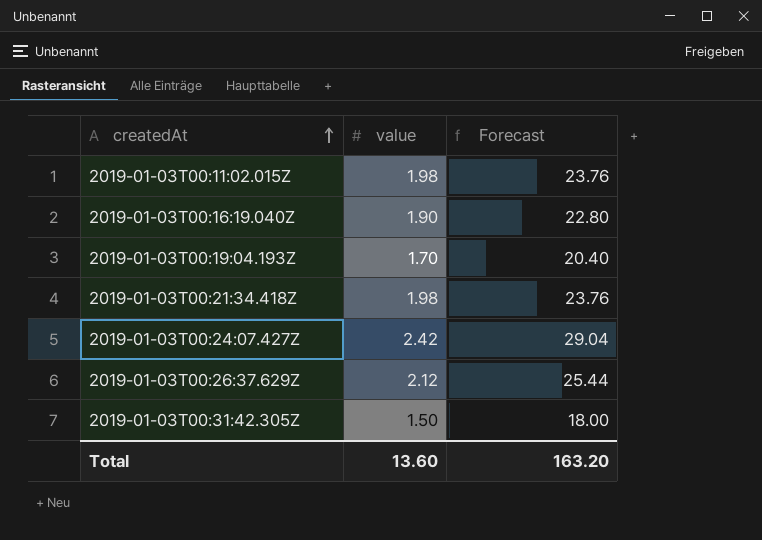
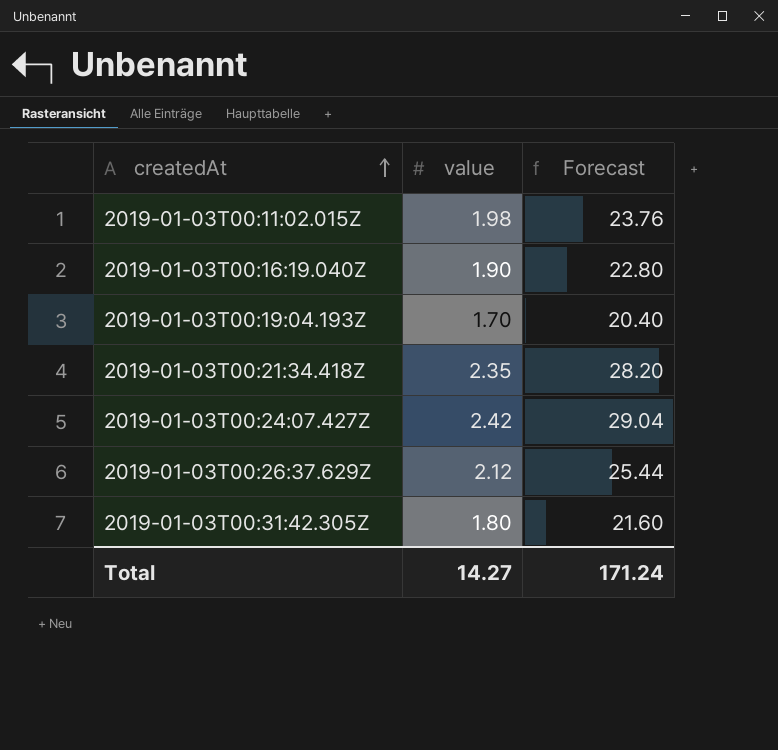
2019-01-03T00:21:34.418Z | value: 1.98 -> 2.35
2019-01-03T00:21:34.418Z | Forecast: 23.76 -> 28.20
2019-01-03T00:31:42.305Z | value: 1.50 -> 1.80
2019-01-03T00:31:42.305Z | Forecast: 18.00 -> 21.60
Total | value: 13.60 -> 14.27
Total | Forecast: 163.20 -> 171.24

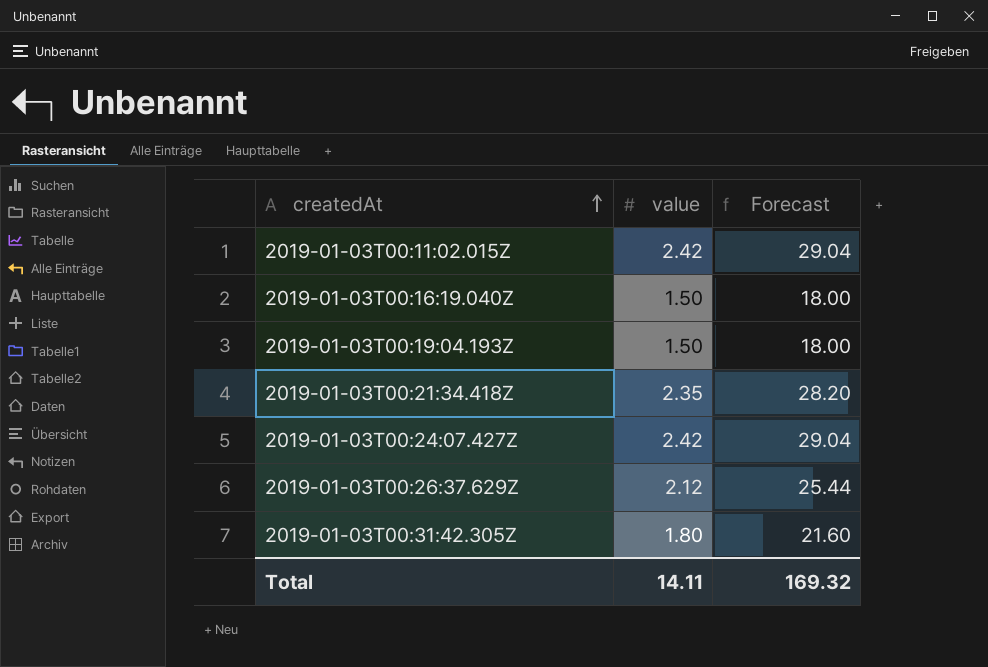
2019-01-03T00:11:02.015Z | value: 1.98 -> 2.42
2019-01-03T00:11:02.015Z | Forecast: 23.76 -> 29.04
2019-01-03T00:16:19.040Z | value: 1.90 -> 1.50
2019-01-03T00:16:19.040Z | Forecast: 22.80 -> 18.00
2019-01-03T00:19:04.193Z | value: 1.70 -> 1.50
2019-01-03T00:19:04.193Z | Forecast: 20.40 -> 18.00
Total | value: 14.27 -> 14.11
Total | Forecast: 171.24 -> 169.32

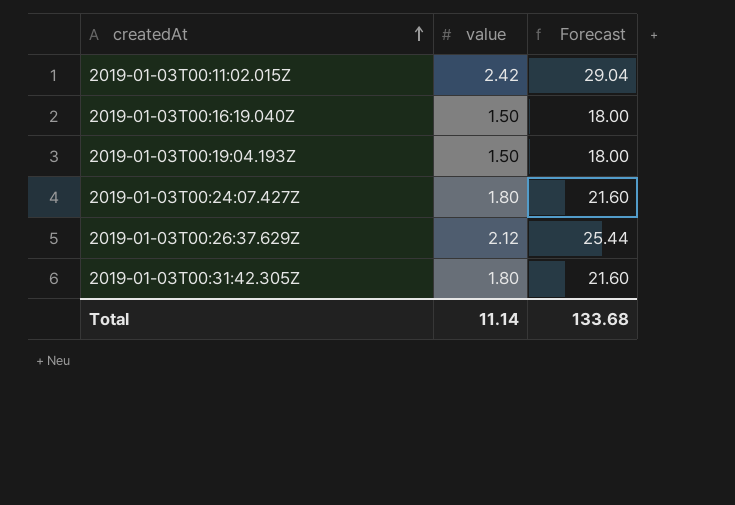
row 2019-01-03T00:21:34.418Z: 2.35 | 28.20 -> none
2019-01-03T00:24:07.427Z | value: 2.42 -> 1.80
2019-01-03T00:24:07.427Z | Forecast: 29.04 -> 21.60
Total | value: 14.11 -> 11.14
Total | Forecast: 169.32 -> 133.68

